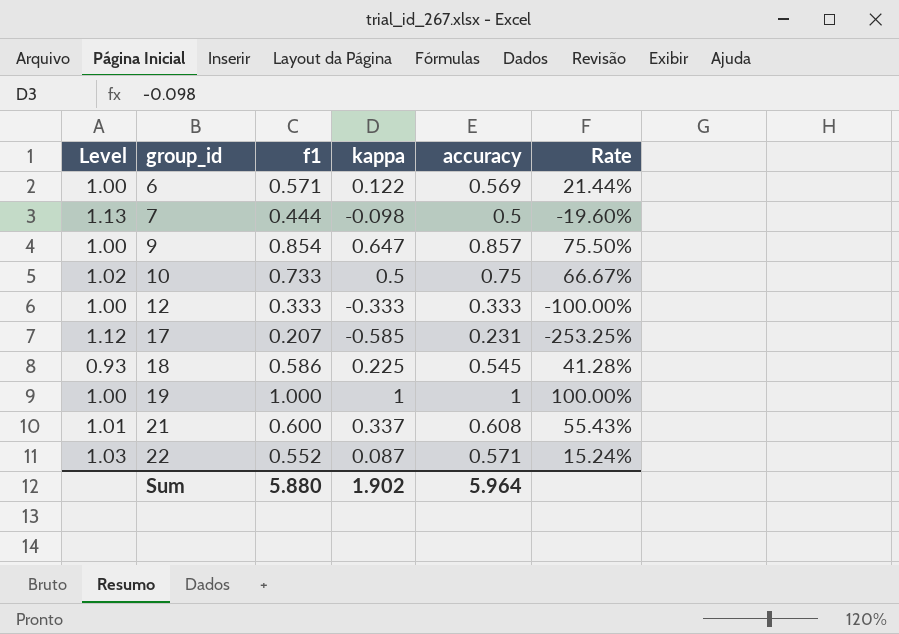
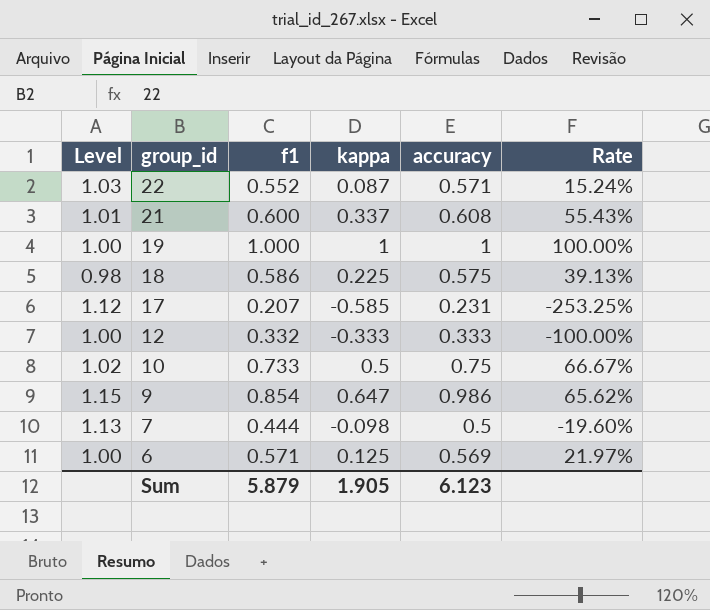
row order: group_id ascending -> group_id descending
18 | Level: 0.93 -> 0.98
18 | accuracy: 0.545 -> 0.575
18 | Rate: 41.28% -> 39.13%
12 | f1: 0.333 -> 0.332
9 | Level: 1.00 -> 1.15
9 | accuracy: 0.857 -> 0.986
9 | Rate: 75.50% -> 65.62%
6 | kappa: 0.122 -> 0.125
6 | Rate: 21.44% -> 21.97%
Sum | f1: 5.880 -> 5.879
Sum | kappa: 1.902 -> 1.905
Sum | accuracy: 5.964 -> 6.123

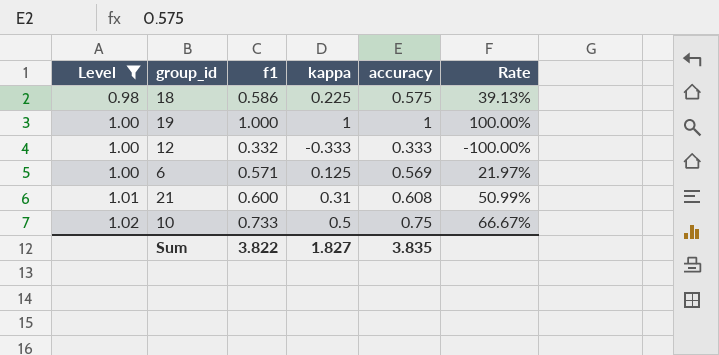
filter: none -> Level <= 1.02
row order: group_id descending -> Level ascending
21 | kappa: 0.337 -> 0.31
21 | Rate: 55.43% -> 50.99%
Sum | f1: 5.879 -> 3.822
Sum | kappa: 1.905 -> 1.827
Sum | accuracy: 6.123 -> 3.835

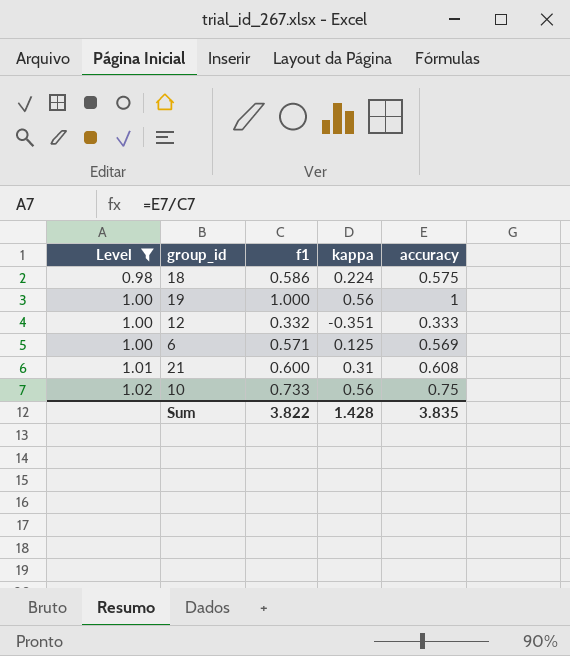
column Rate | formula: [kappa] / [accuracy] -> none
18 | kappa: 0.225 -> 0.224
19 | kappa: 1 -> 0.56
12 | kappa: -0.333 -> -0.351
10 | kappa: 0.5 -> 0.56
Sum | kappa: 1.827 -> 1.428

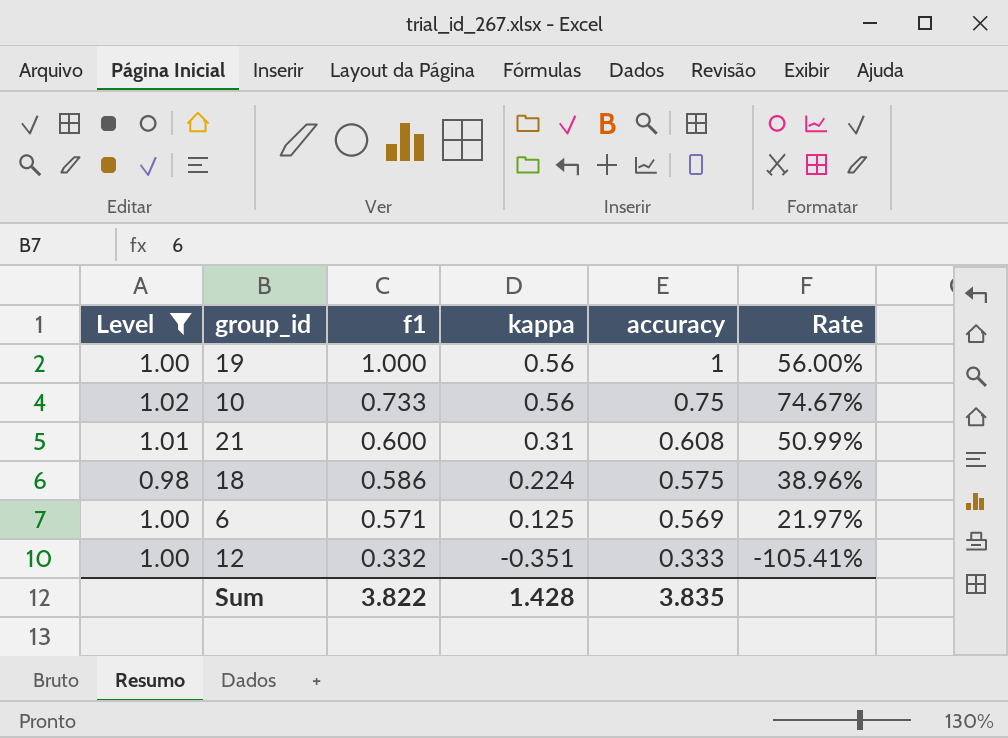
row order: Level ascending -> f1 descending
column Rate | formula: none -> [kappa] / [accuracy]

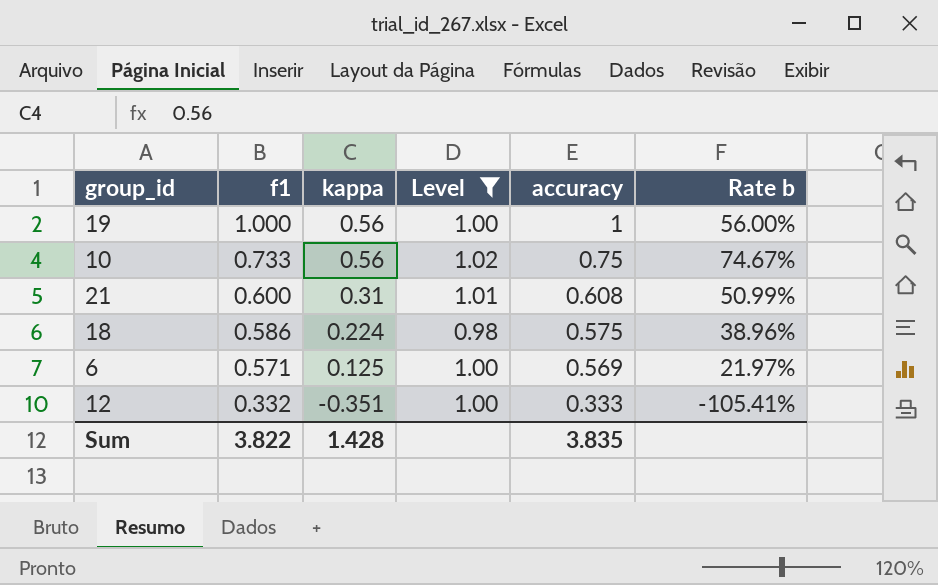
column Level | position: 1 -> 4
column name: Rate -> Rate b

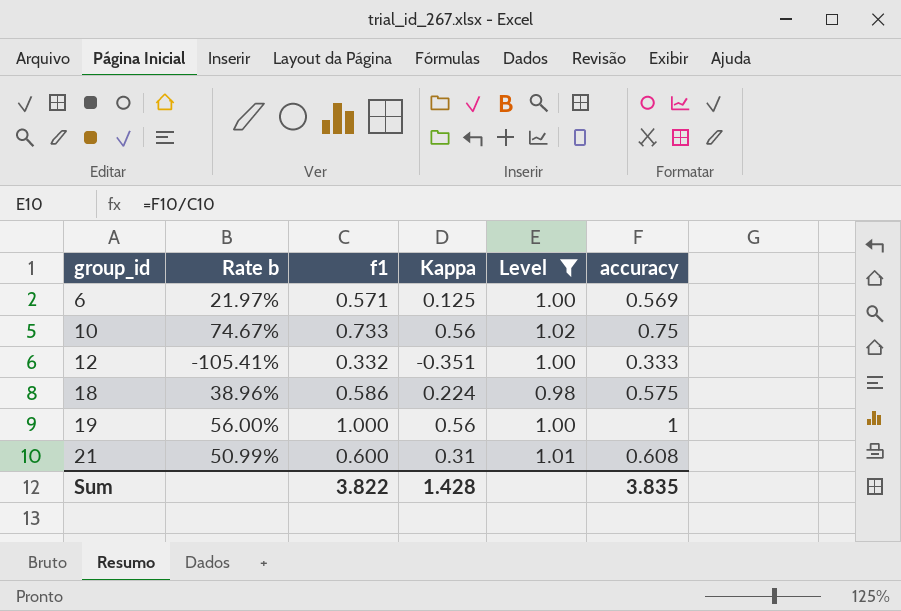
row order: f1 descending -> group_id ascending
column Rate b | position: 6 -> 2
column name: kappa -> Kappa

